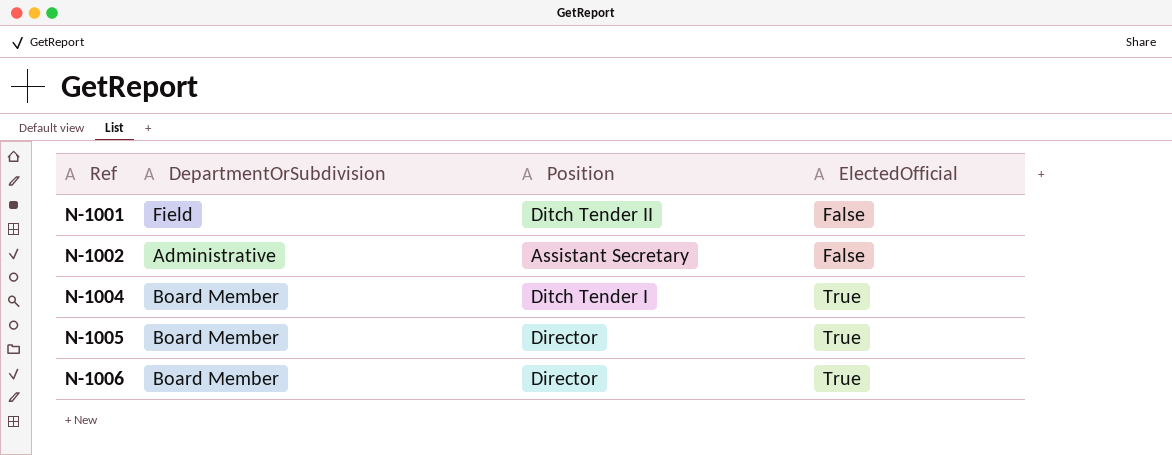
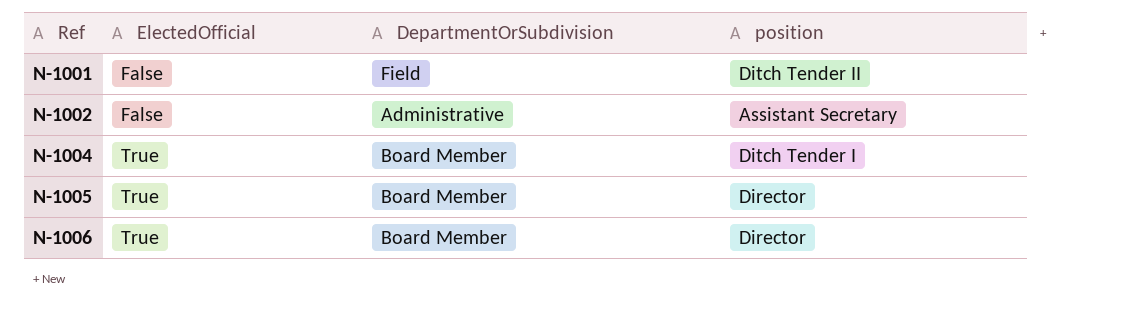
column ElectedOfficial | position: 4 -> 2
column name: Position -> position

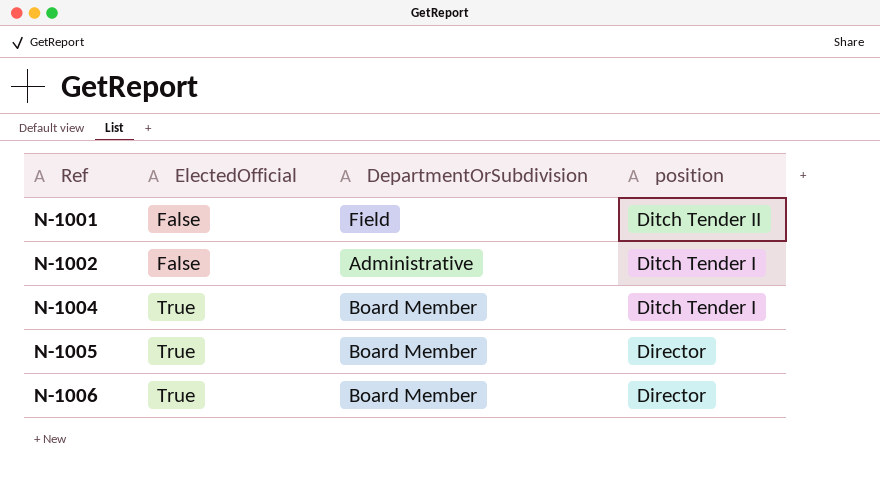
N-1002 | position: Assistant Secretary -> Ditch Tender I

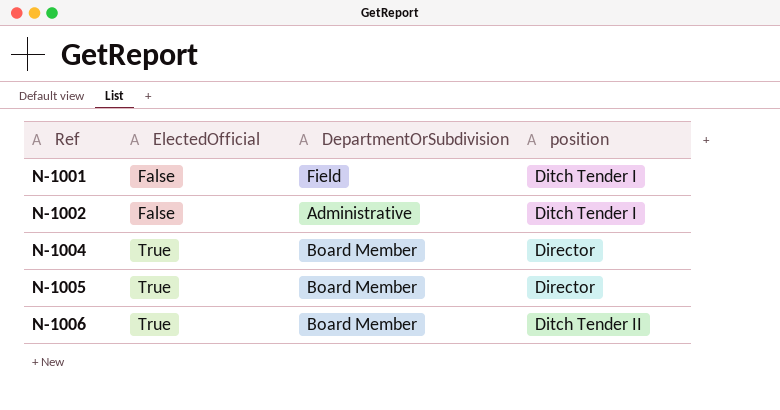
N-1001 | position: Ditch Tender II -> Ditch Tender I
N-1004 | position: Ditch Tender I -> Director
N-1006 | position: Director -> Ditch Tender II

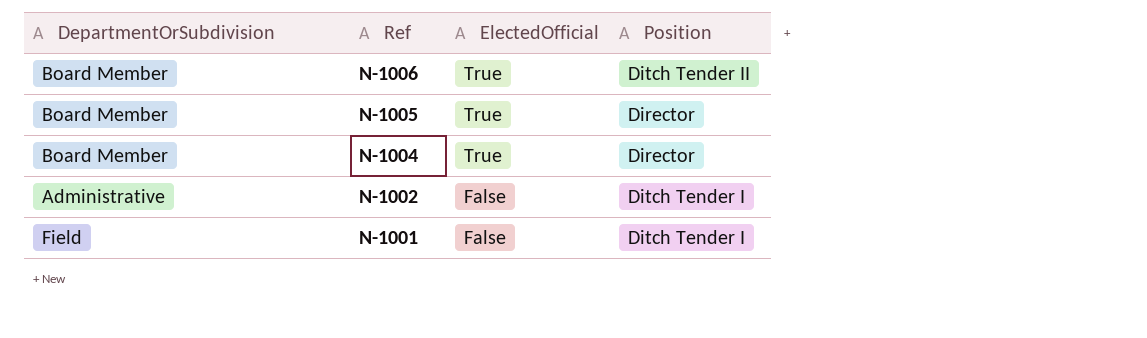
row order: Ref ascending -> Ref descending
column DepartmentOrSubdivision | position: 3 -> 1
column name: position -> Position

